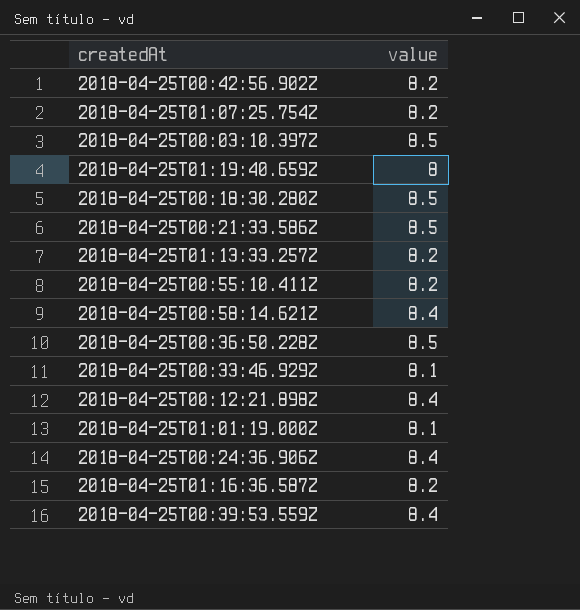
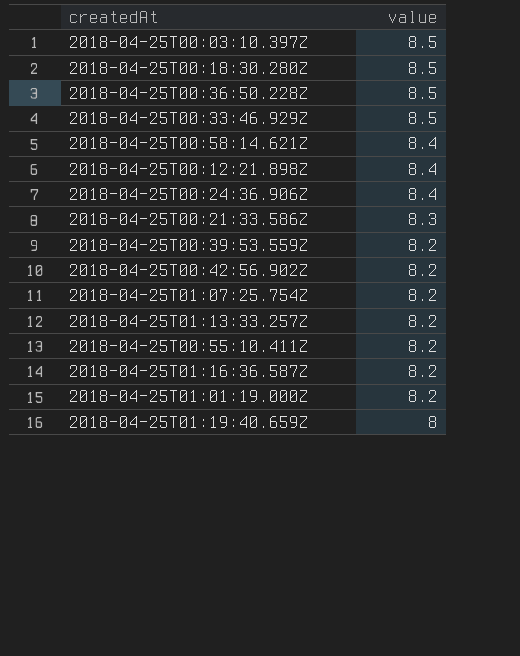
row order: none -> value descending
2018-04-25T00:33:46.929Z | value: 8.1 -> 8.5
2018-04-25T00:21:33.586Z | value: 8.5 -> 8.3
2018-04-25T00:39:53.559Z | value: 8.4 -> 8.2
2018-04-25T01:01:19.000Z | value: 8.1 -> 8.2

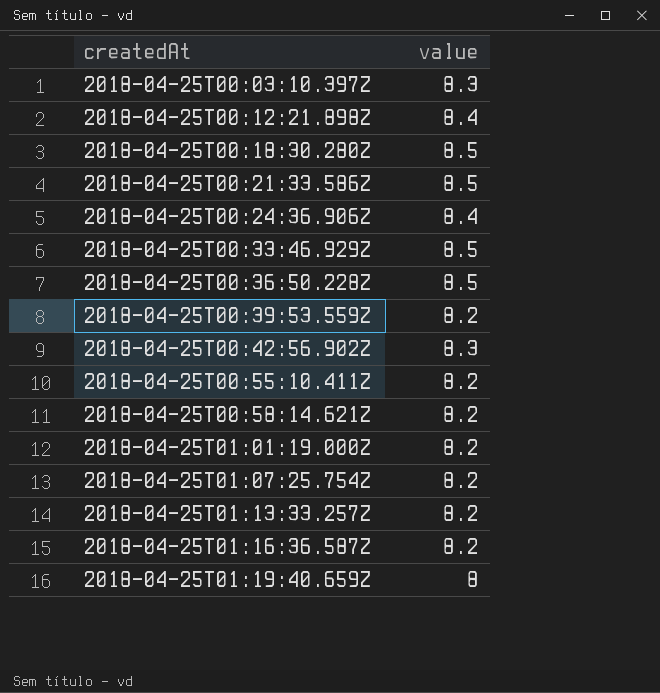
row order: value descending -> createdAt ascending
2018-04-25T00:03:10.397Z | value: 8.5 -> 8.3
2018-04-25T00:21:33.586Z | value: 8.3 -> 8.5
2018-04-25T00:42:56.902Z | value: 8.2 -> 8.3
2018-04-25T00:58:14.621Z | value: 8.4 -> 8.2

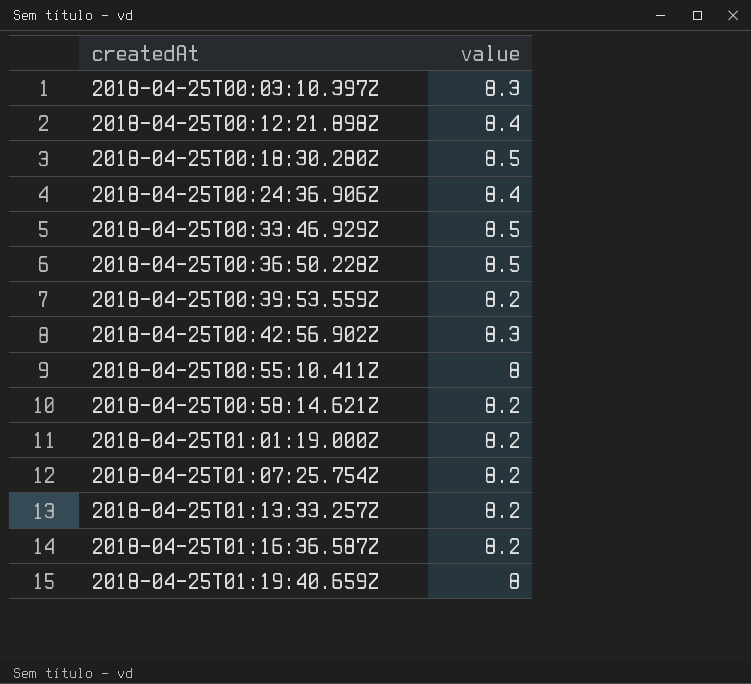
row 2018-04-25T00:21:33.586Z: 8.5 -> none
2018-04-25T00:55:10.411Z | value: 8.2 -> 8

